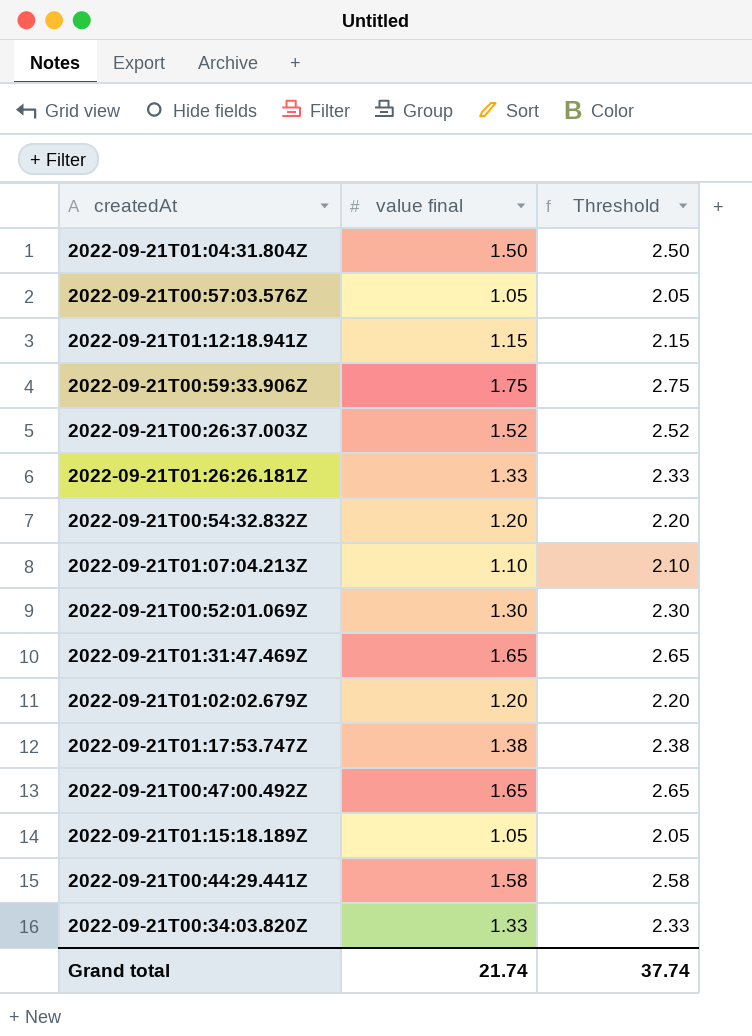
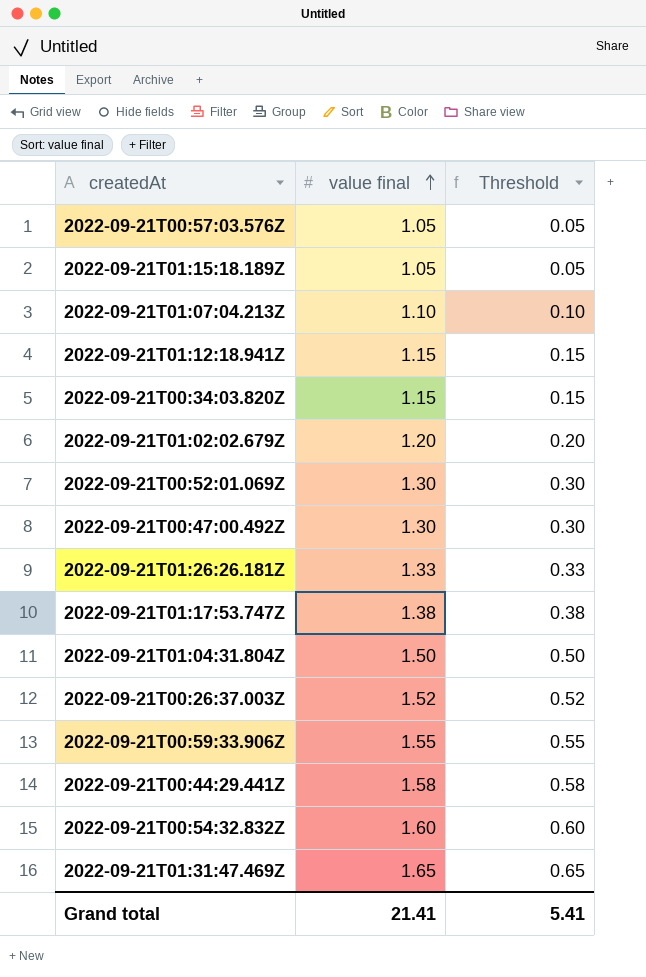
row order: none -> value final ascending
column Threshold | formula: [value final] + 1 -> [value final] - 1
2022-09-21T00:34:03.820Z | value final: 1.33 -> 1.15
2022-09-21T00:47:00.492Z | value final: 1.65 -> 1.30
2022-09-21T00:59:33.906Z | value final: 1.75 -> 1.55
2022-09-21T00:54:32.832Z | value final: 1.20 -> 1.60
Grand total | value final: 21.74 -> 21.41
Grand total | Threshold: 37.74 -> 5.41

